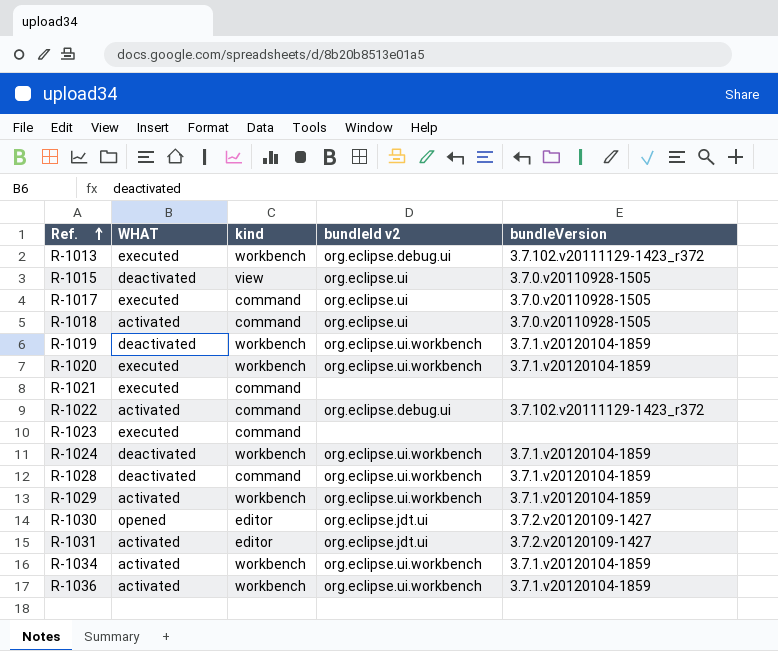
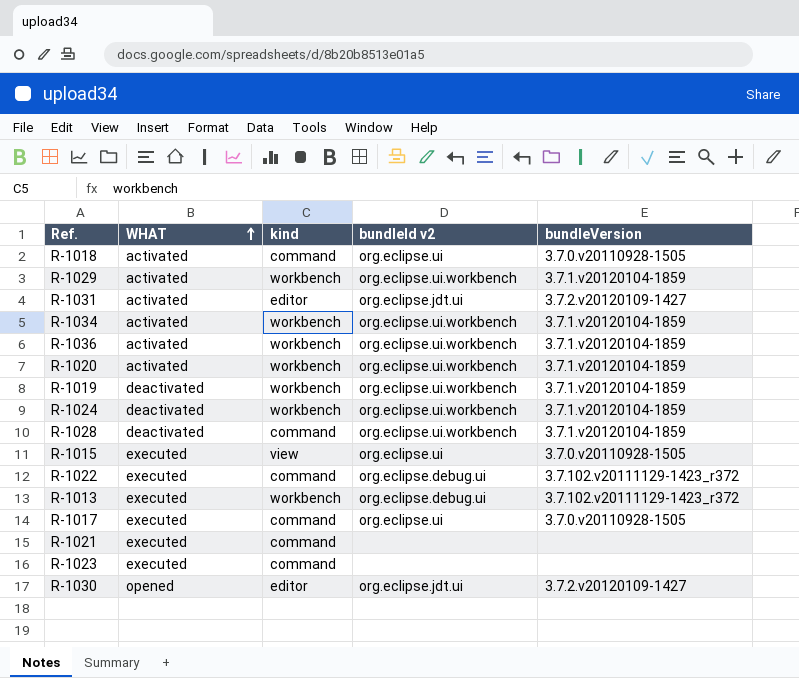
row order: Ref. ascending -> WHAT ascending
R-1020 | WHAT: executed -> activated
R-1015 | WHAT: deactivated -> executed
R-1022 | WHAT: activated -> executed

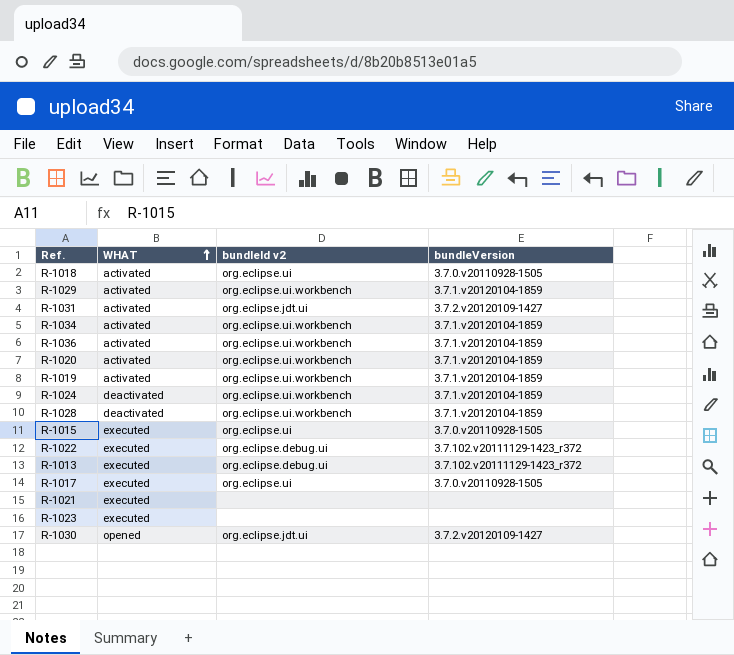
column kind | position: 3 -> none
R-1019 | WHAT: deactivated -> activated

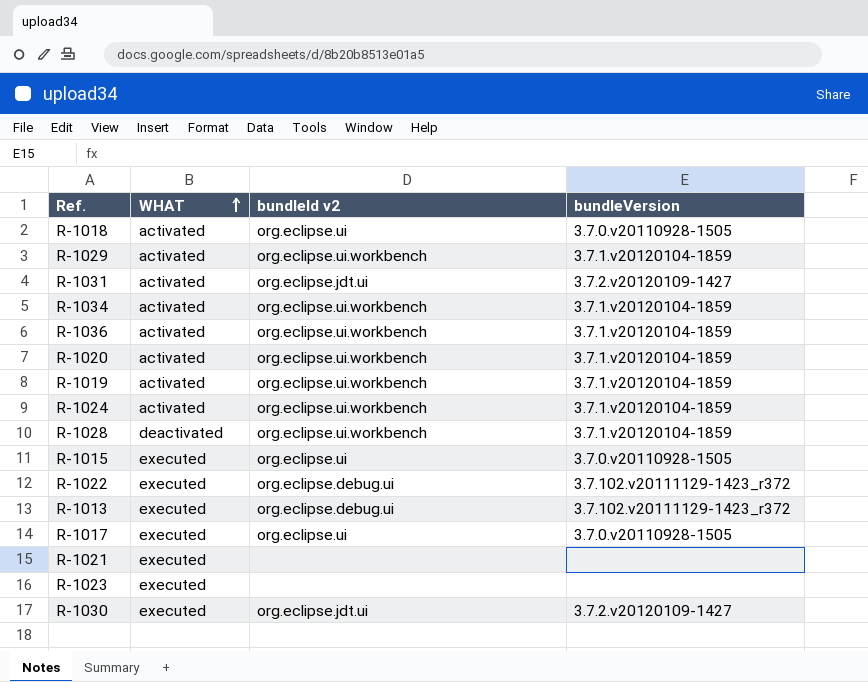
R-1024 | WHAT: deactivated -> activated
R-1030 | WHAT: opened -> executed

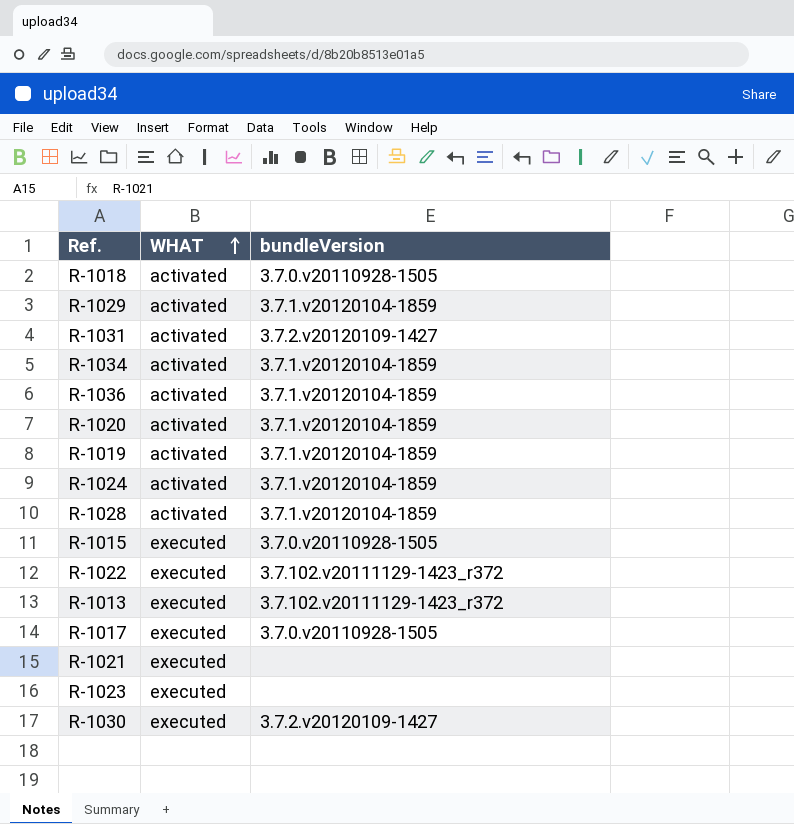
column bundleId v2 | position: 3 -> none
R-1028 | WHAT: deactivated -> activated

